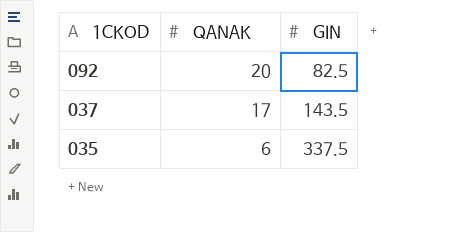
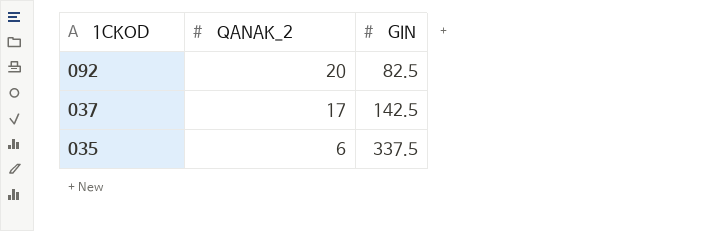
column name: QANAK -> QANAK_2
037 | GIN: 143.5 -> 142.5

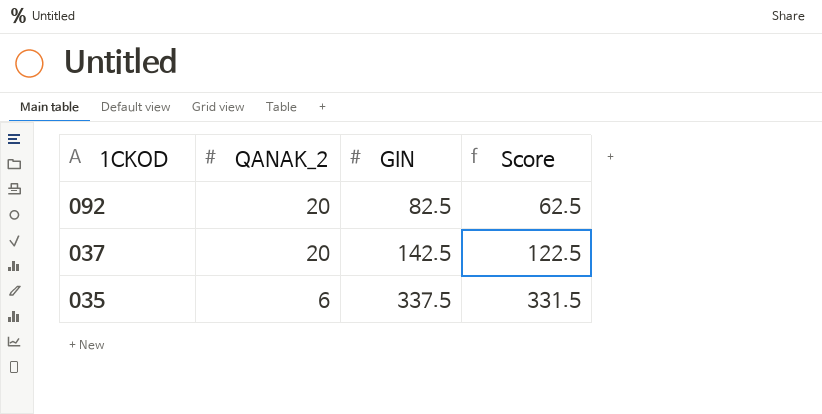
column Score | formula: none -> [GIN] - [QANAK_2]
037 | QANAK_2: 17 -> 20

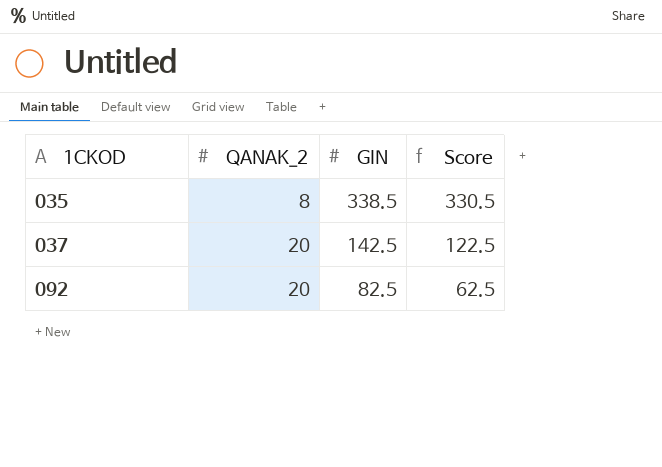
row order: 1CKOD descending -> 1CKOD ascending
035 | QANAK_2: 6 -> 8
035 | GIN: 337.5 -> 338.5
035 | Score: 331.5 -> 330.5

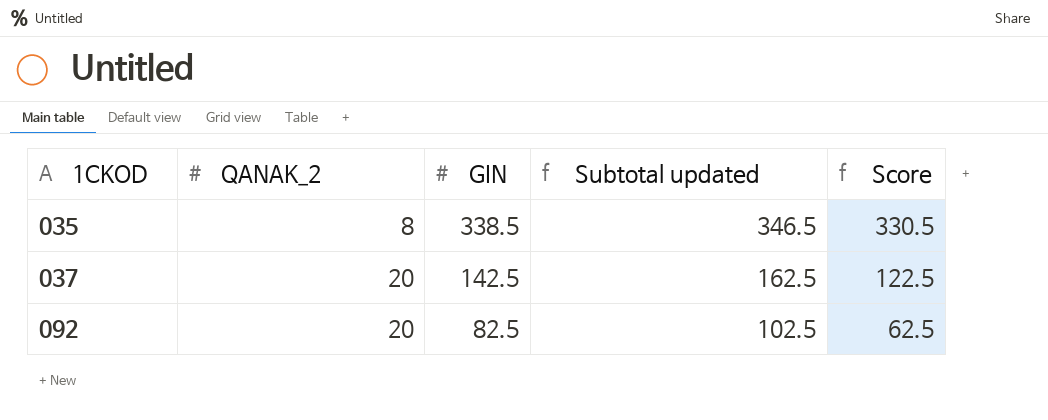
column Subtotal updated | formula: none -> [QANAK_2] + [GIN]

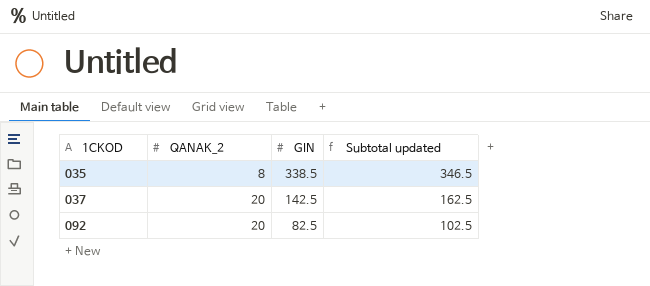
column Score | formula: [GIN] - [QANAK_2] -> none

